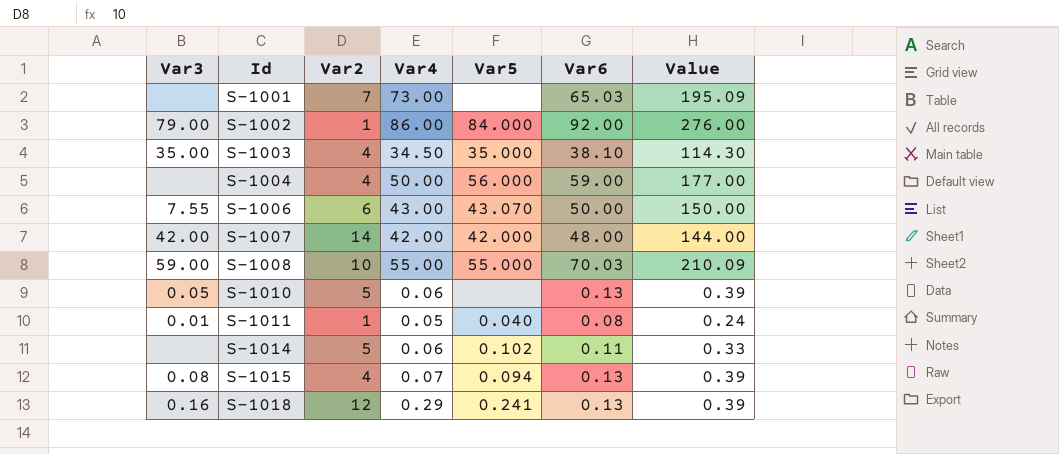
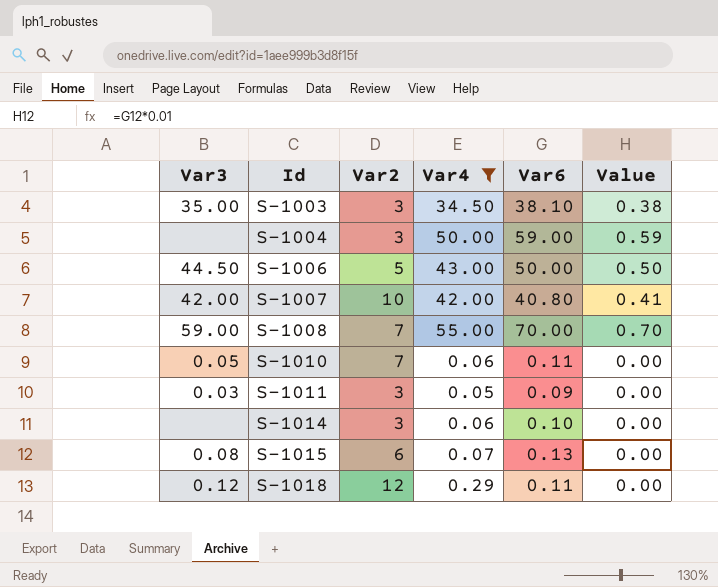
filter: none -> Var4 <= 55.00
column Var5 | position: 5 -> none
column Value | formula: [Var6] * 3 -> [Var6] * 0.01
S-1003 | Var2: 4 -> 3
S-1004 | Var2: 4 -> 3
S-1006 | Var3: 7.55 -> 44.50
S-1006 | Var2: 6 -> 5
S-1007 | Var2: 14 -> 10
S-1007 | Var6: 48.00 -> 40.80
S-1008 | Var2: 10 -> 7
S-1008 | Var6: 70.03 -> 70.00
S-1010 | Var2: 5 -> 7
S-1010 | Var6: 0.13 -> 0.11
S-1011 | Var3: 0.01 -> 0.03
S-1011 | Var2: 1 -> 3
S-1011 | Var6: 0.08 -> 0.09
S-1014 | Var2: 5 -> 3
S-1014 | Var6: 0.11 -> 0.10
S-1015 | Var2: 4 -> 6
S-1018 | Var3: 0.16 -> 0.12
S-1018 | Var6: 0.13 -> 0.11

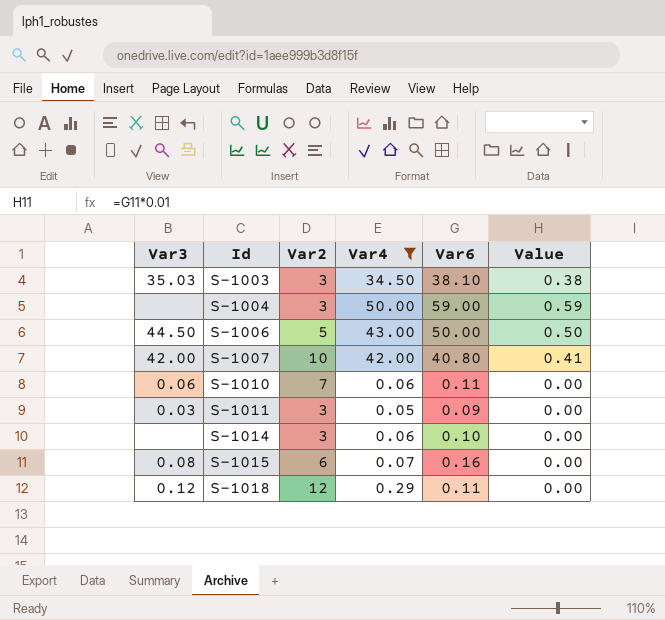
row S-1008: 59.00 | 7 | 55.00 | 70.00 | 0.70 -> none
S-1003 | Var3: 35.00 -> 35.03
S-1010 | Var3: 0.05 -> 0.06
S-1015 | Var6: 0.13 -> 0.16

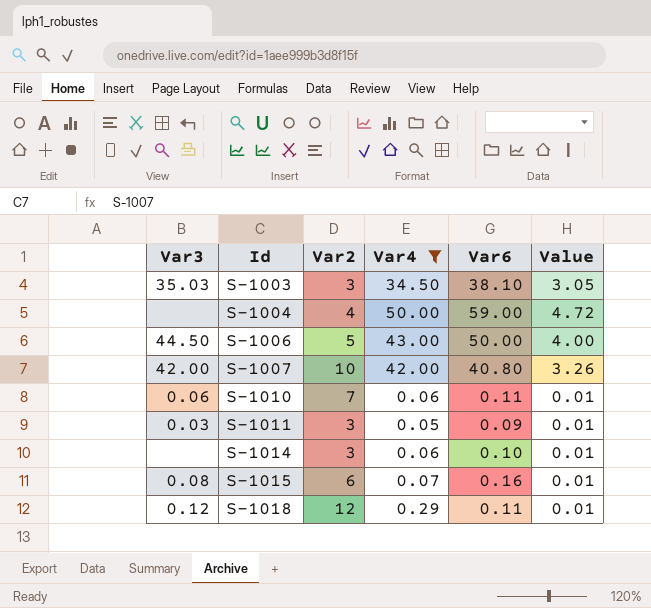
column Value | formula: [Var6] * 0.01 -> [Var6] * 0.08
S-1004 | Var2: 3 -> 4

